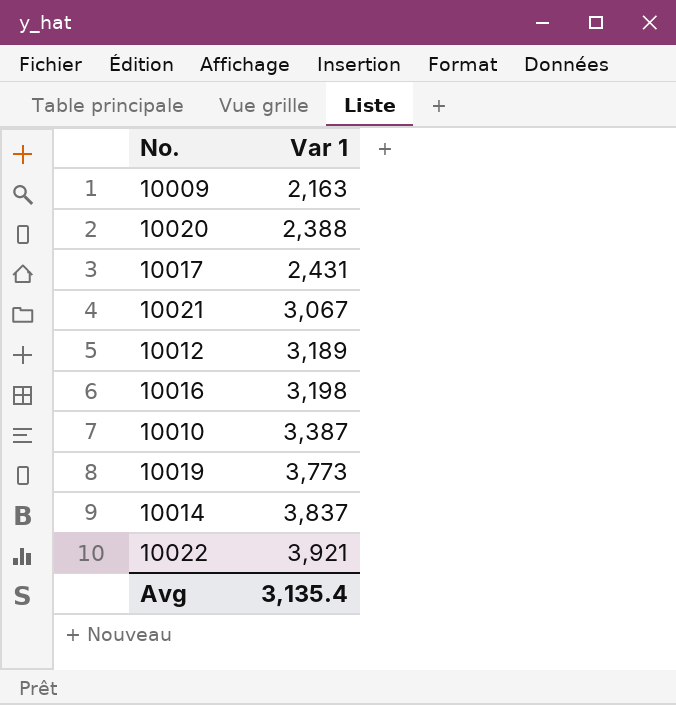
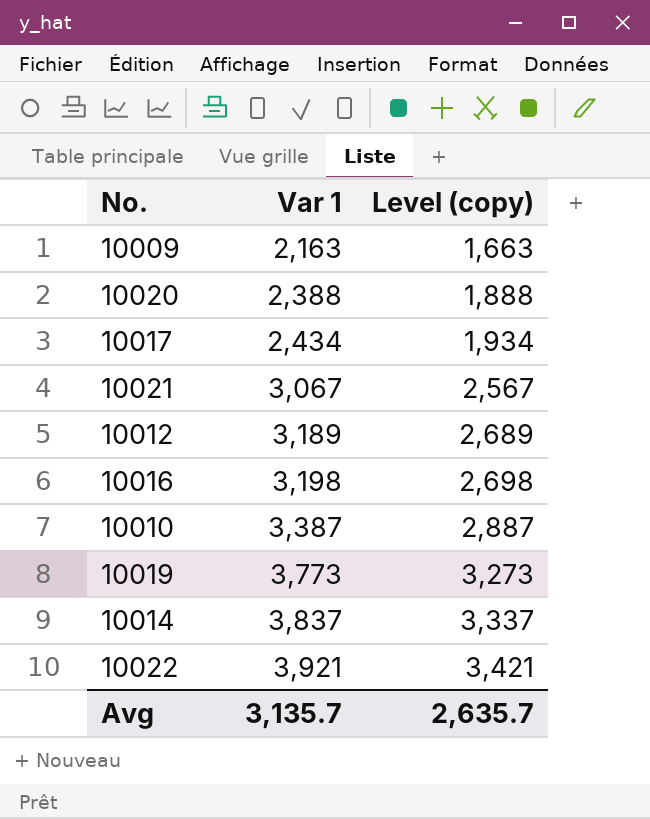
column Level (copy) | formula: none -> [Var 1] - 500
10017 | Var 1: 2,431 -> 2,434
Avg | Var 1: 3,135.4 -> 3,135.7

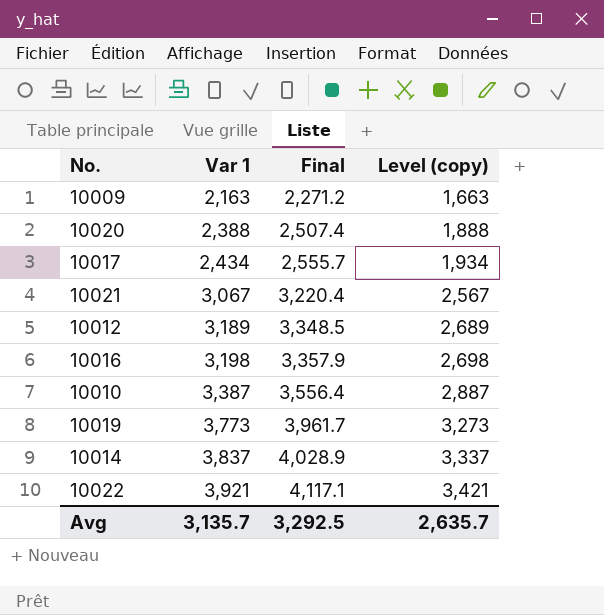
column Final | formula: none -> [Var 1] * 1.05

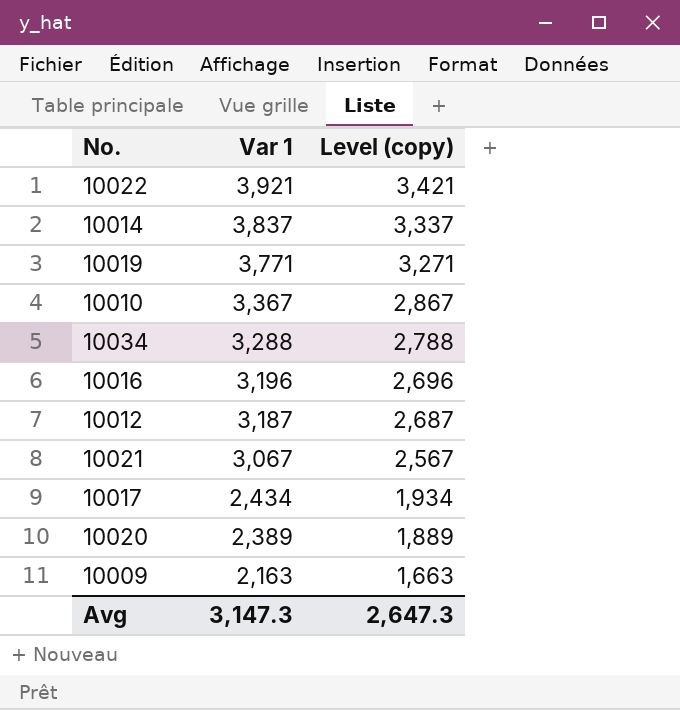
row order: Var 1 ascending -> Var 1 descending
column Final | formula: [Var 1] * 1.05 -> none
10019 | Var 1: 3,773 -> 3,771
10019 | Level (copy): 3,273 -> 3,271
10010 | Var 1: 3,387 -> 3,367
10010 | Level (copy): 2,887 -> 2,867
row 10034: none -> 3,288 | 2,788
10016 | Var 1: 3,198 -> 3,196
10016 | Level (copy): 2,698 -> 2,696
10012 | Var 1: 3,189 -> 3,187
10012 | Level (copy): 2,689 -> 2,687
10020 | Var 1: 2,388 -> 2,389
10020 | Level (copy): 1,888 -> 1,889
Avg | Var 1: 3,135.7 -> 3,147.3
Avg | Level (copy): 2,635.7 -> 2,647.3

